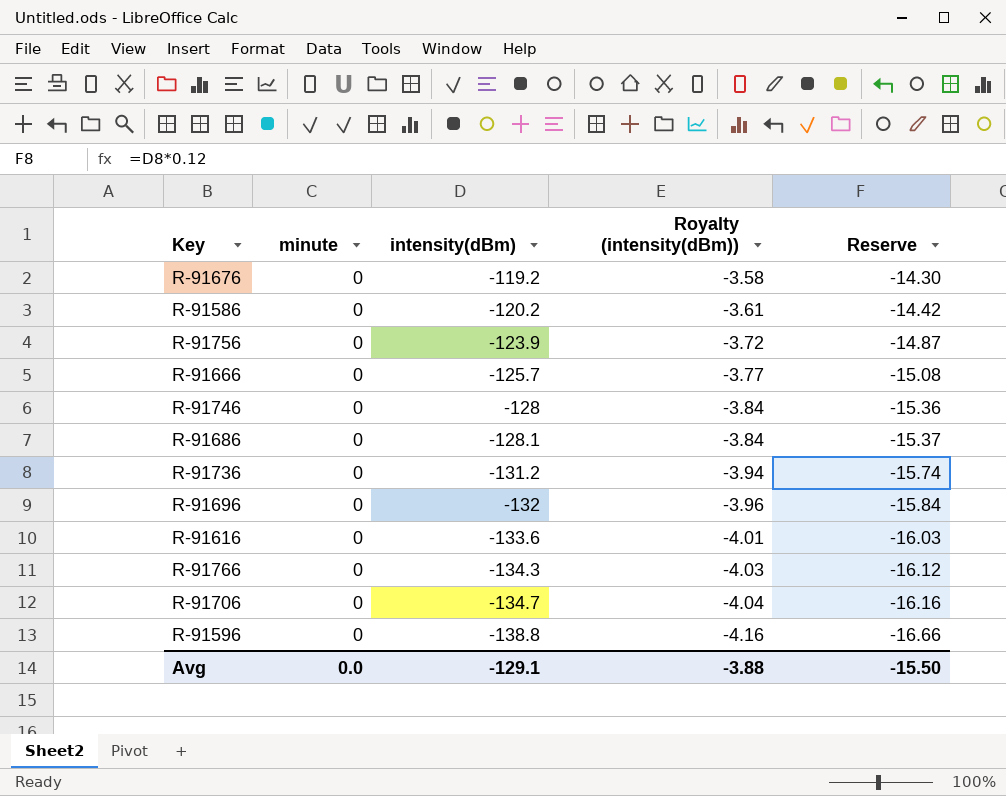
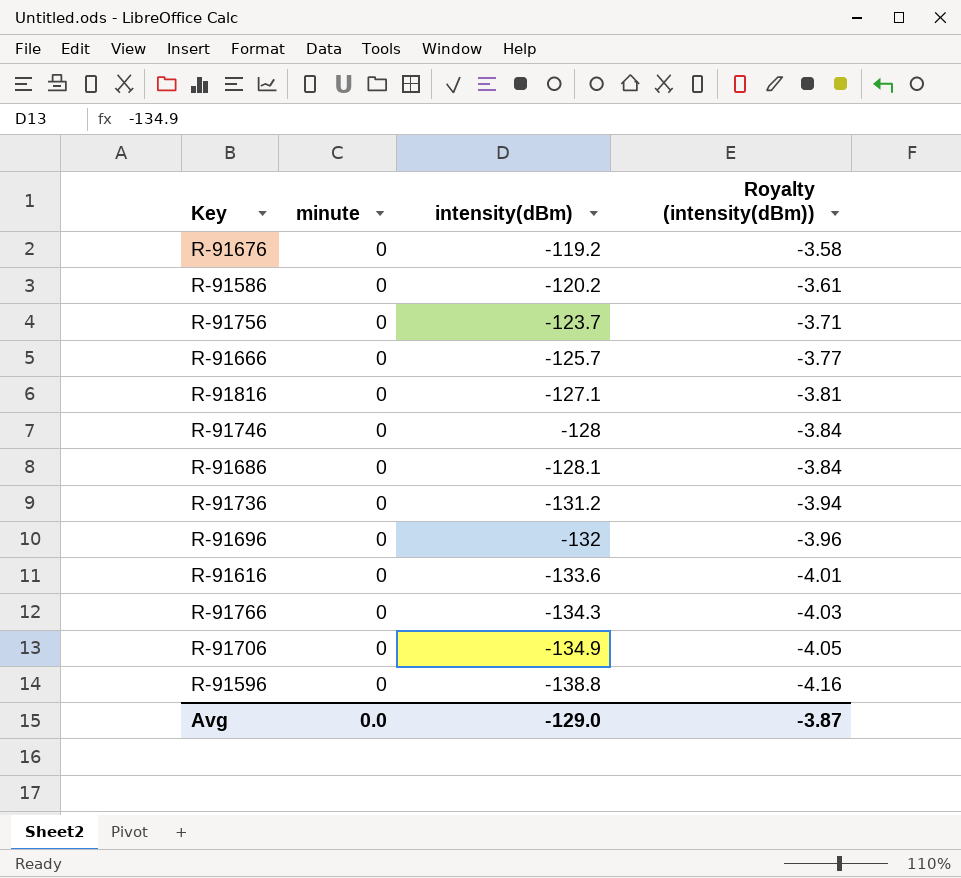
column Reserve | formula: [intensity(dBm)] * 0.12 -> none
R-91756 | intensity(dBm): -123.9 -> -123.7
R-91756 | Royalty (intensity(dBm)): -3.72 -> -3.71
row R-91816: none -> 0 | -127.1 | -3.81
R-91706 | intensity(dBm): -134.7 -> -134.9
R-91706 | Royalty (intensity(dBm)): -4.04 -> -4.05
Avg | intensity(dBm): -129.1 -> -129.0
Avg | Royalty (intensity(dBm)): -3.88 -> -3.87

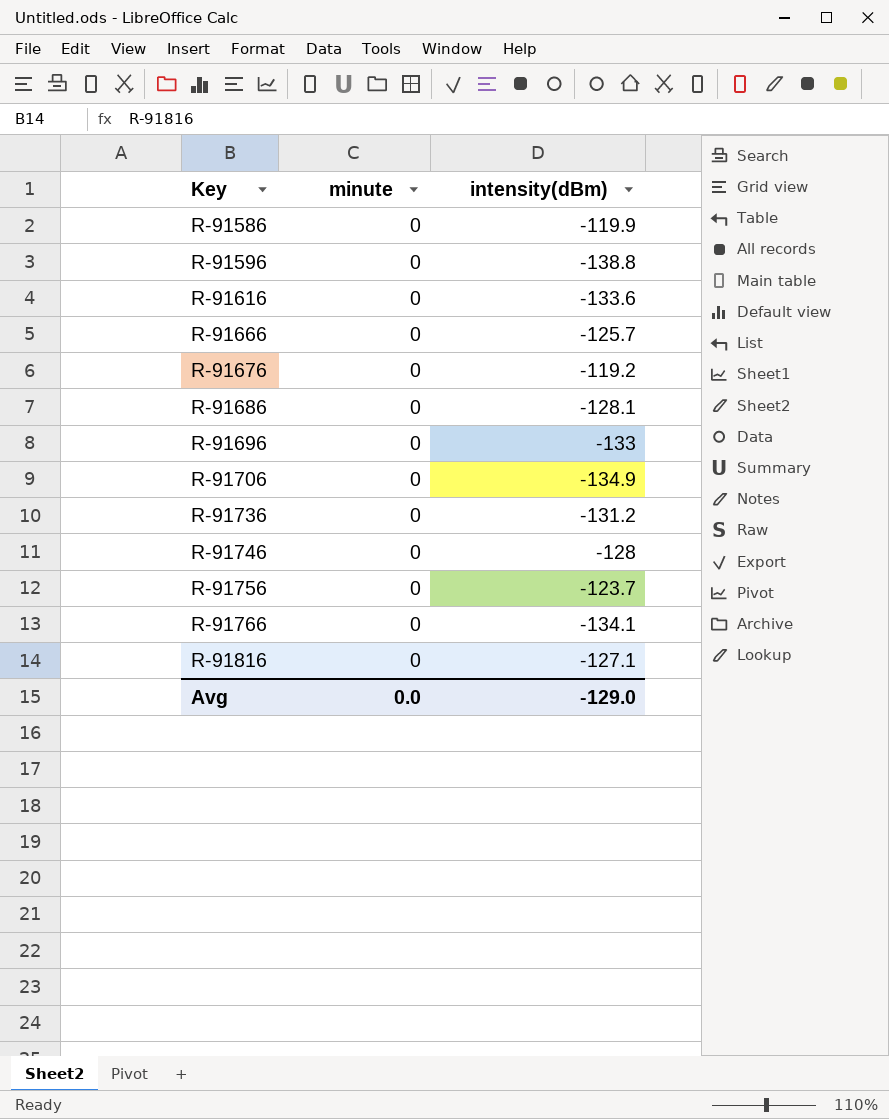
row order: intensity(dBm) descending -> Key ascending
column Royalty (intensity(dBm)) | formula: [intensity(dBm)] * 0.03 -> none
R-91586 | intensity(dBm): -120.2 -> -119.9
R-91696 | intensity(dBm): -132 -> -133
R-91766 | intensity(dBm): -134.3 -> -134.1

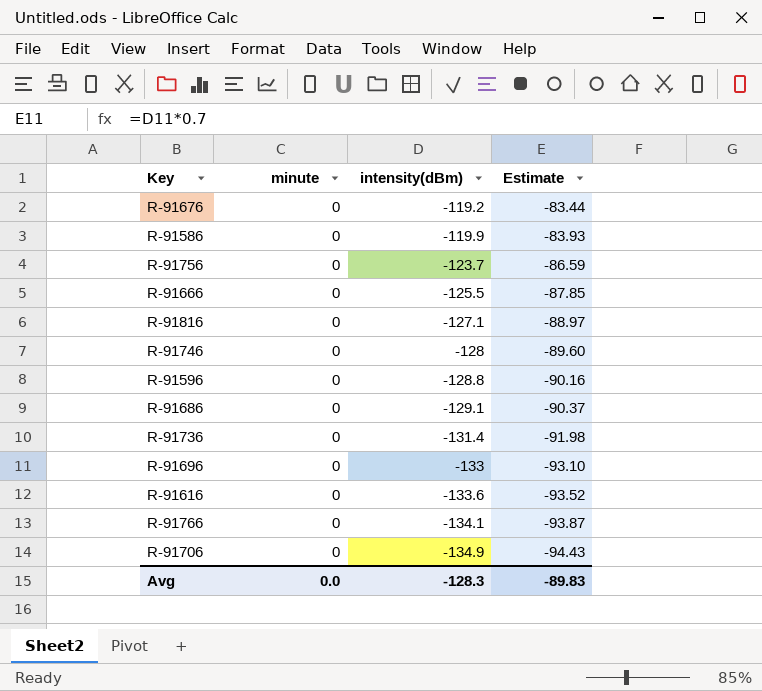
row order: Key ascending -> intensity(dBm) descending
column Estimate | formula: none -> [intensity(dBm)] * 0.7
R-91666 | intensity(dBm): -125.7 -> -125.5
R-91596 | intensity(dBm): -138.8 -> -128.8
R-91686 | intensity(dBm): -128.1 -> -129.1
R-91736 | intensity(dBm): -131.2 -> -131.4
Avg | intensity(dBm): -129.0 -> -128.3

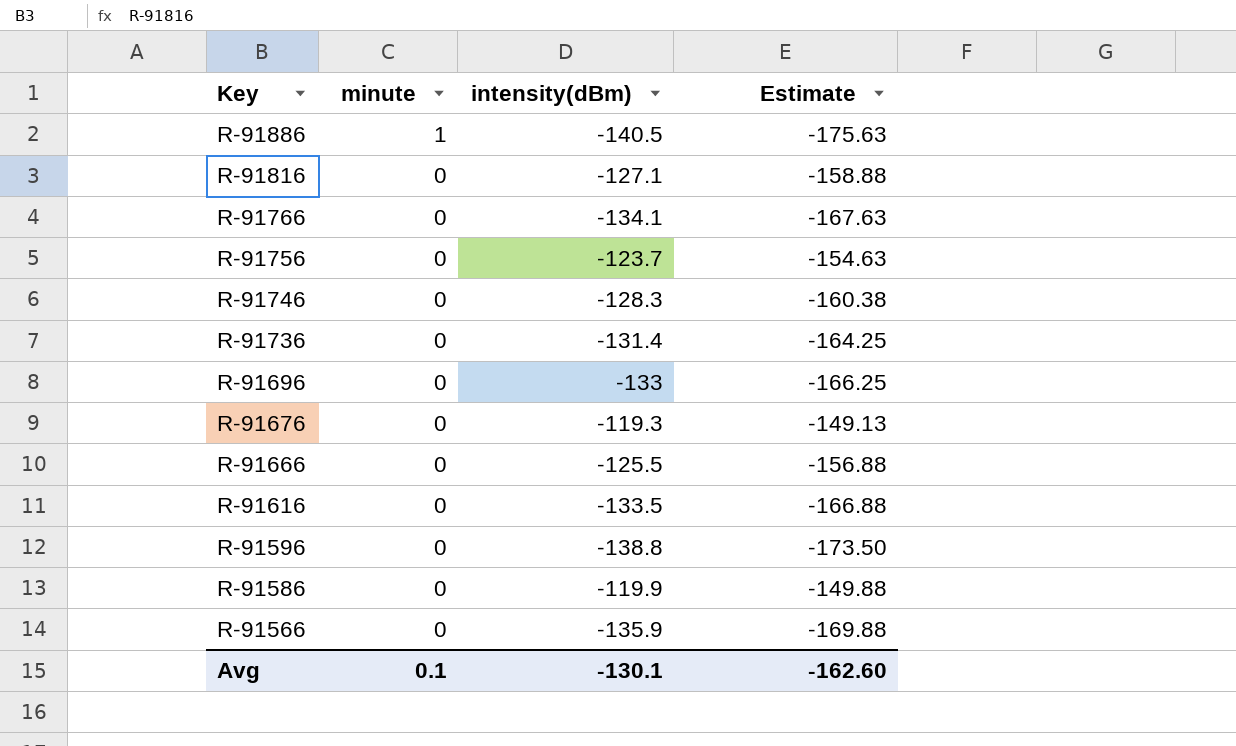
row order: intensity(dBm) descending -> Key descending
column Estimate | formula: [intensity(dBm)] * 0.7 -> [intensity(dBm)] * 1.25
row R-91686: 0 | -129.1 | -90.37 -> none
row R-91706: 0 | -134.9 | -94.43 -> none
row R-91886: none -> 1 | -140.5 | -175.63
R-91746 | intensity(dBm): -128 -> -128.3
R-91676 | intensity(dBm): -119.2 -> -119.3
R-91616 | intensity(dBm): -133.6 -> -133.5
R-91596 | intensity(dBm): -128.8 -> -138.8
row R-91566: none -> 0 | -135.9 | -169.88
Avg | minute: 0.0 -> 0.1
Avg | intensity(dBm): -128.3 -> -130.1
Avg | Estimate: -89.83 -> -162.60

